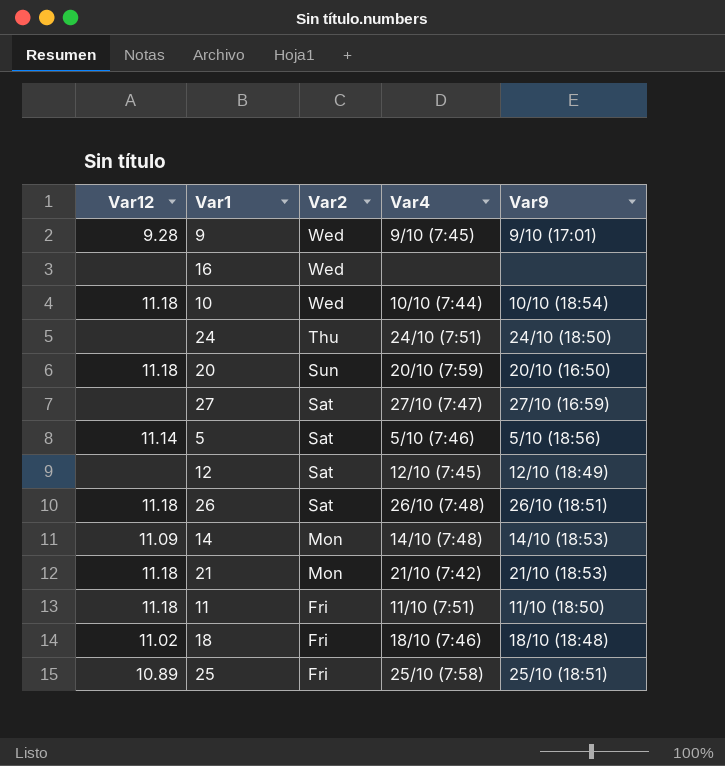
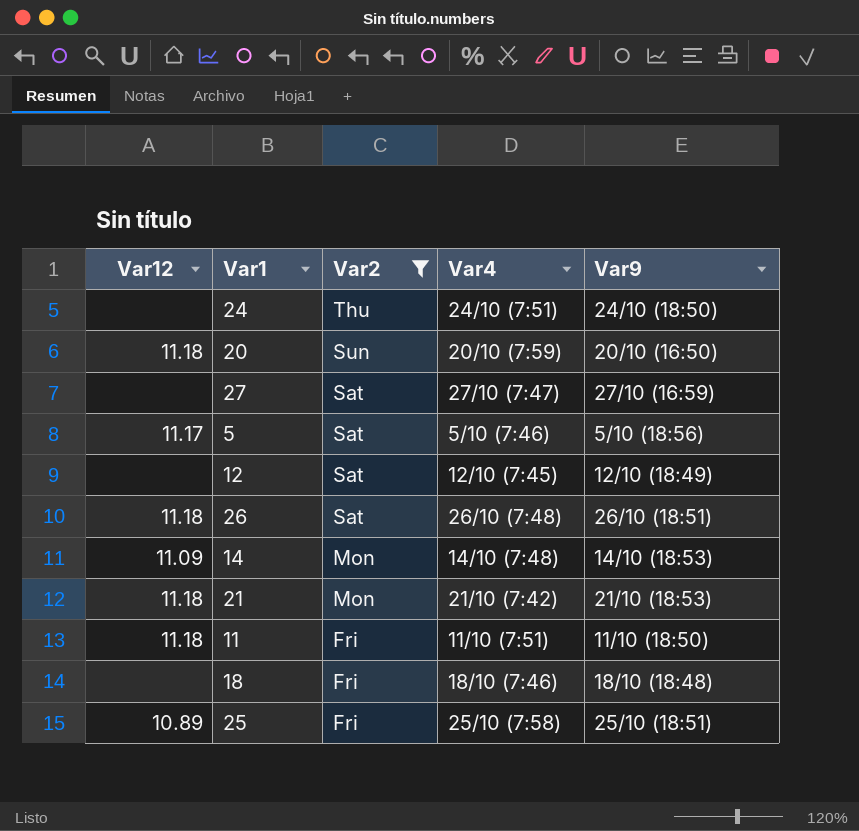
filter: none -> Var2 != Wed
5 | Var12: 11.14 -> 11.17
18 | Var12: 11.02 -> none

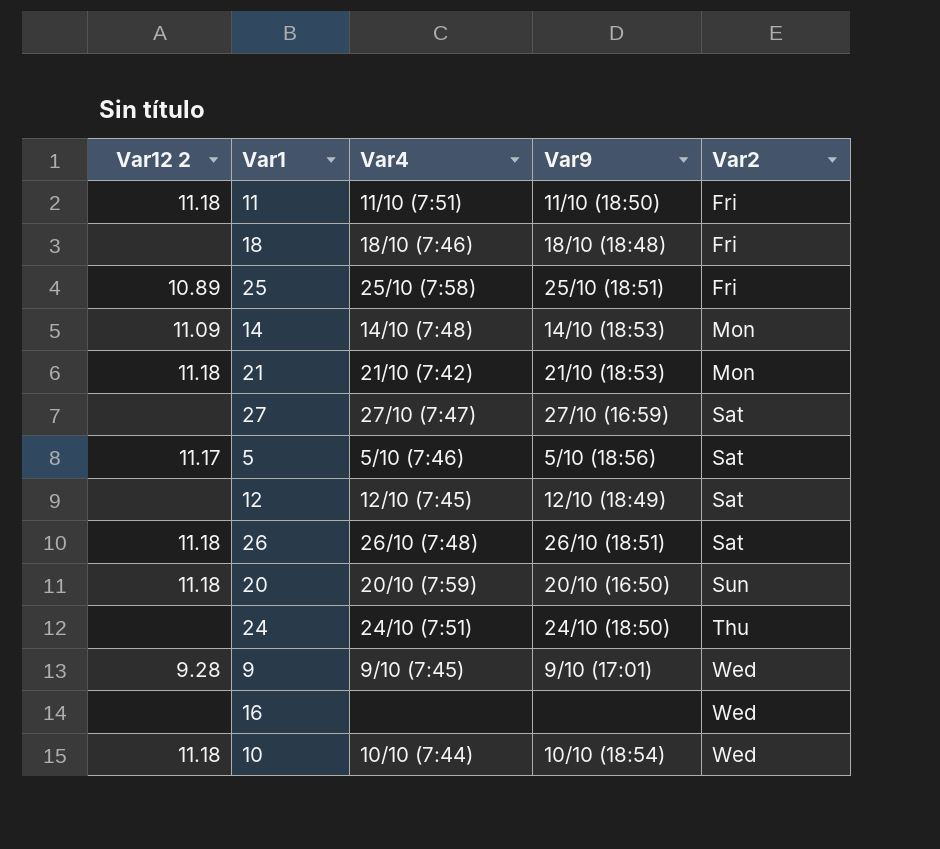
filter: Var2 != Wed -> none
row order: Var2 descending -> Var2 ascending
column name: Var12 -> Var12 2
column Var2 | position: 3 -> 5

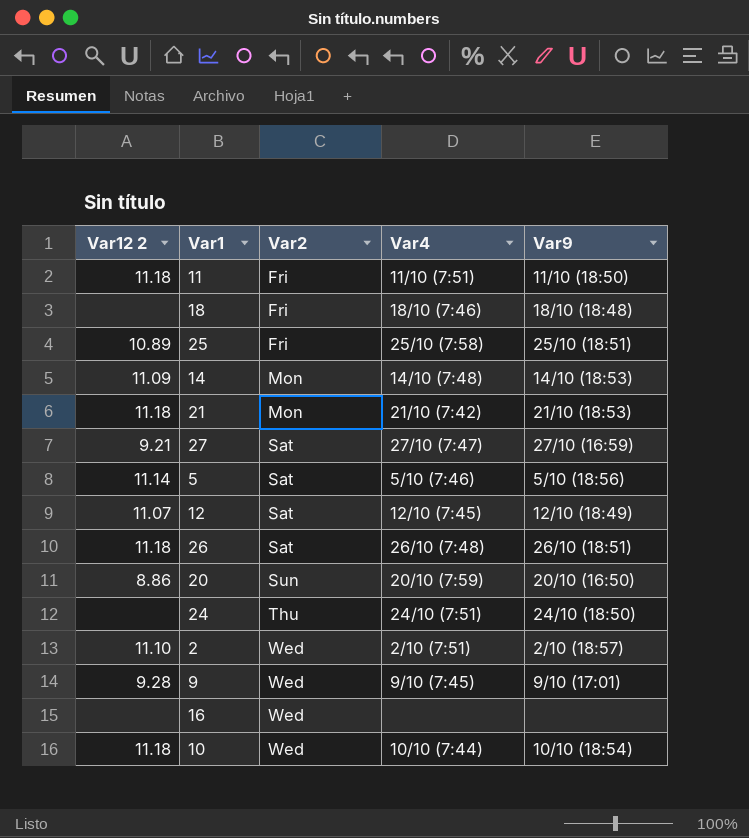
column Var2 | position: 5 -> 3
27 | Var12 2: none -> 9.21
5 | Var12 2: 11.17 -> 11.14
12 | Var12 2: none -> 11.07
20 | Var12 2: 11.18 -> 8.86
row 2: none -> 11.10 | Wed | 2/10 (7:51) | 2/10 (18:57)

